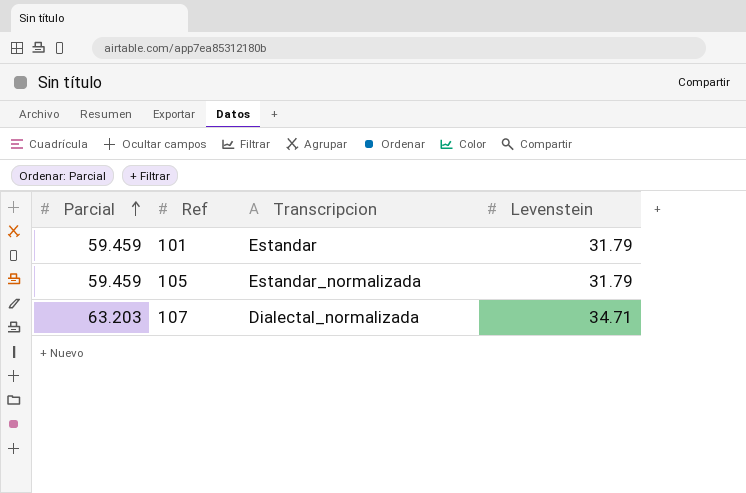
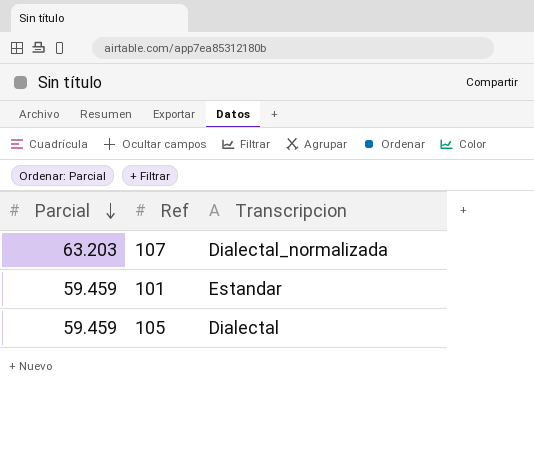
row order: Parcial ascending -> Parcial descending
column Levenstein | position: 4 -> none
105 | Transcripcion: Estandar_normalizada -> Dialectal

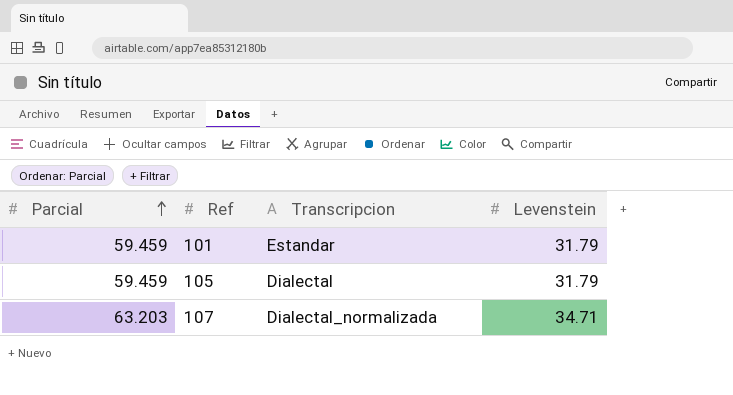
row order: Parcial descending -> Parcial ascending
column Levenstein | position: none -> 4

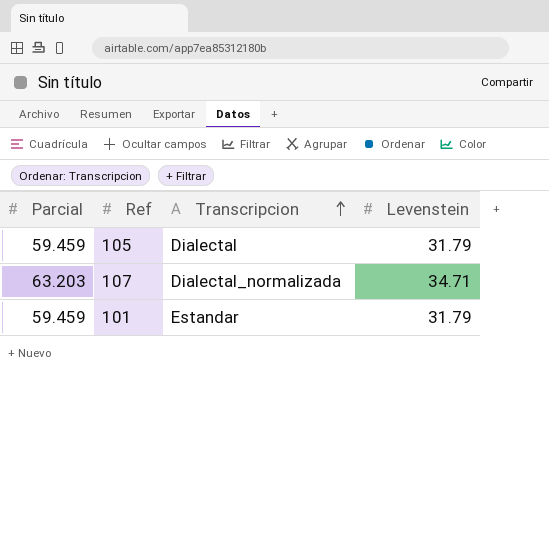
row order: Parcial ascending -> Transcripcion ascending

